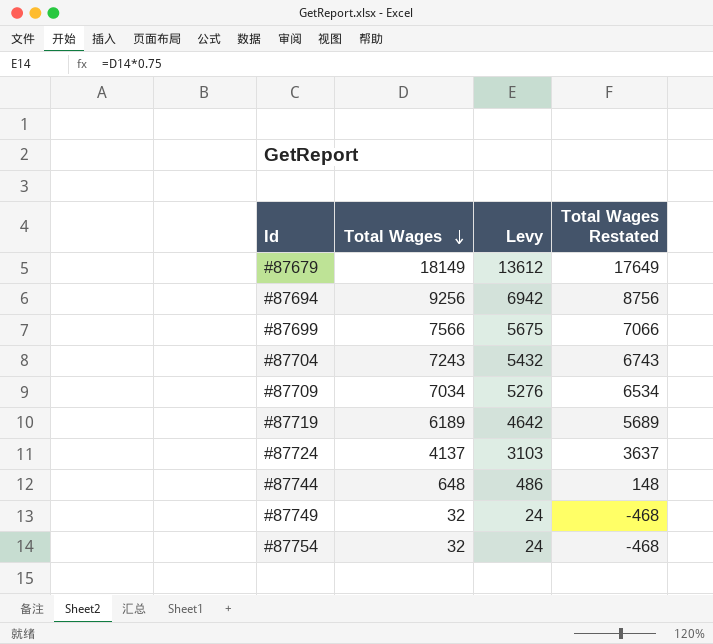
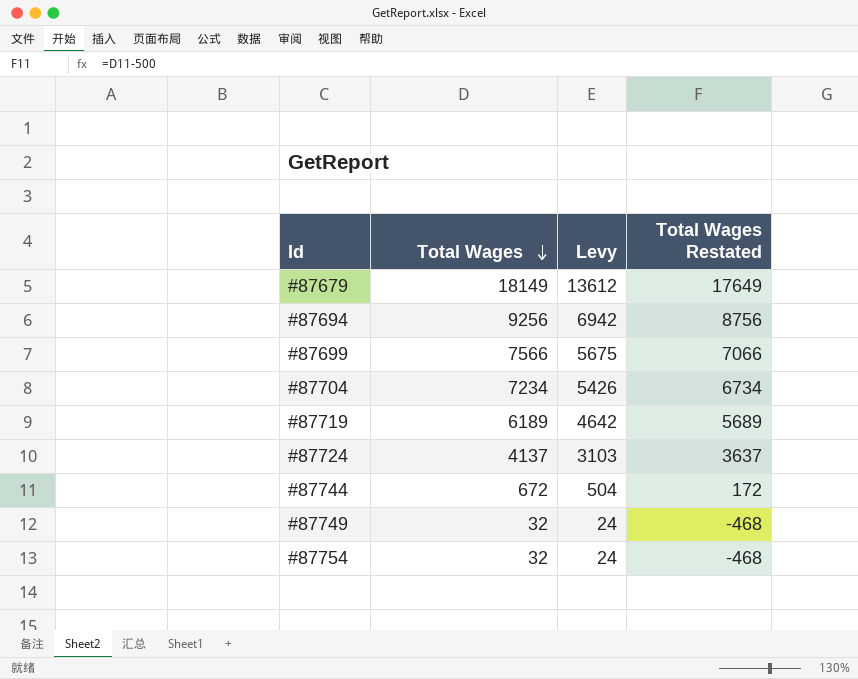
row #87709: 7034 | 5276 | 6534 -> none
#87704 | Total Wages: 7243 -> 7234
#87704 | Levy: 5432 -> 5426
#87704 | Total Wages Restated: 6743 -> 6734
#87744 | Total Wages: 648 -> 672
#87744 | Levy: 486 -> 504
#87744 | Total Wages Restated: 148 -> 172

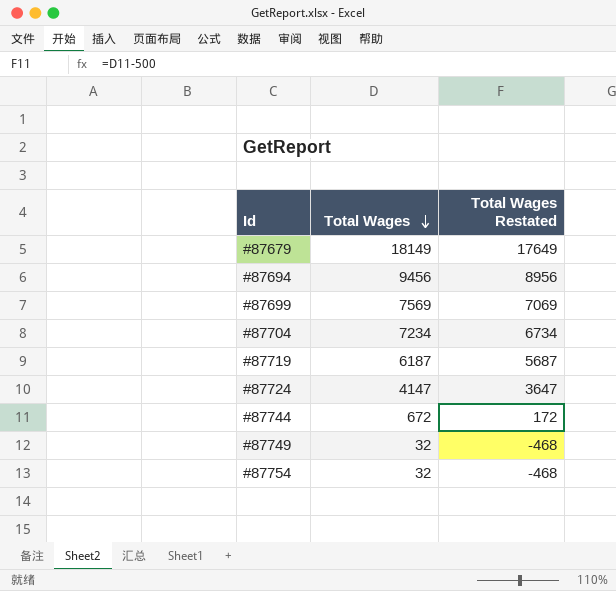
column Levy | formula: [Total Wages] * 0.75 -> none
#87694 | Total Wages: 9256 -> 9456
#87694 | Total Wages Restated: 8756 -> 8956
#87699 | Total Wages: 7566 -> 7569
#87699 | Total Wages Restated: 7066 -> 7069
#87719 | Total Wages: 6189 -> 6187
#87719 | Total Wages Restated: 5689 -> 5687
#87724 | Total Wages: 4137 -> 4147
#87724 | Total Wages Restated: 3637 -> 3647

